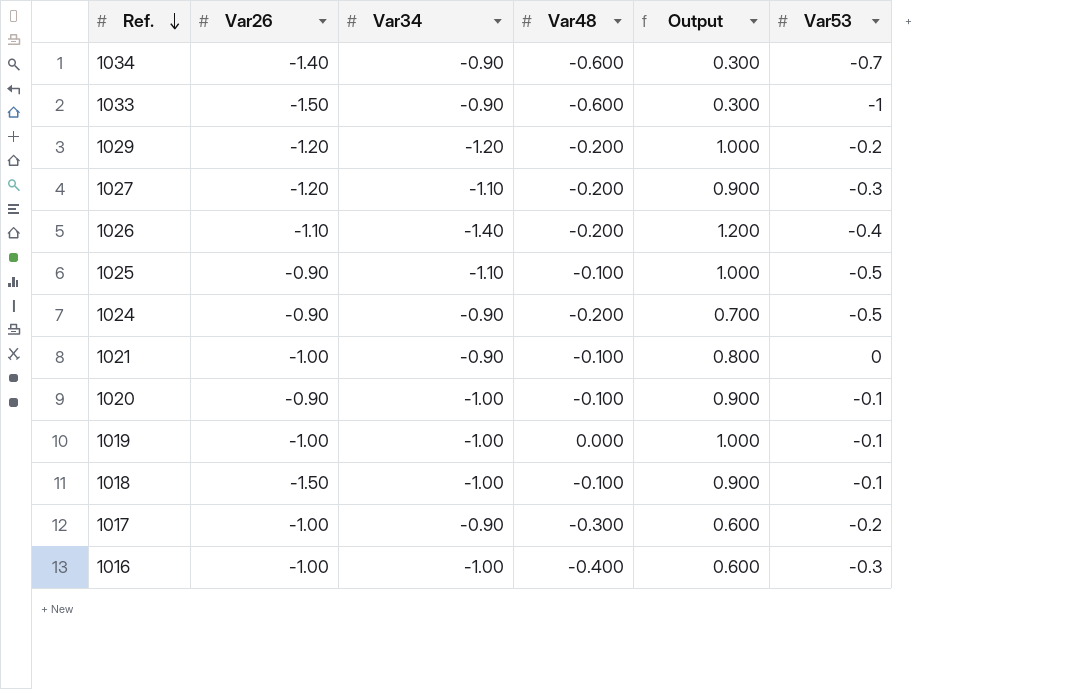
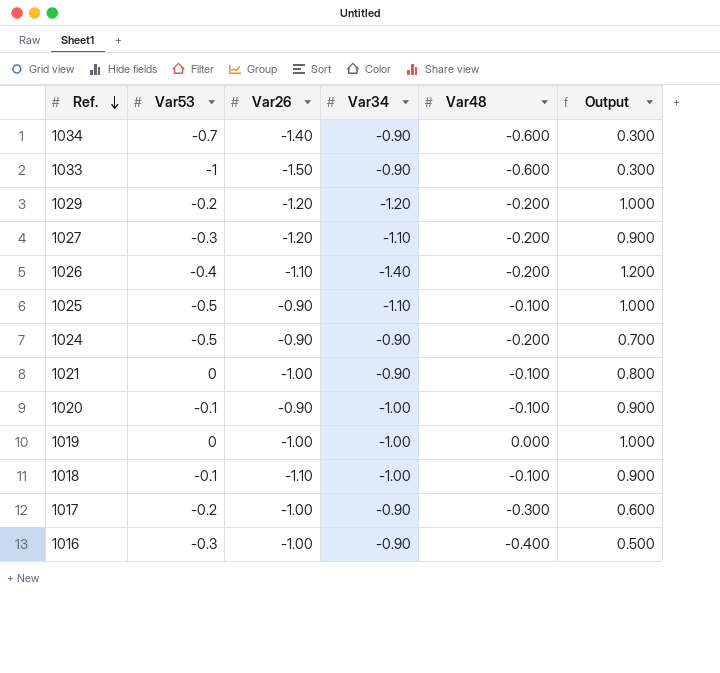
column Var53 | position: 6 -> 2
1019 | Var53: -0.1 -> 0
1018 | Var26: -1.50 -> -1.10
1016 | Var34: -1.00 -> -0.90
1016 | Output: 0.600 -> 0.500

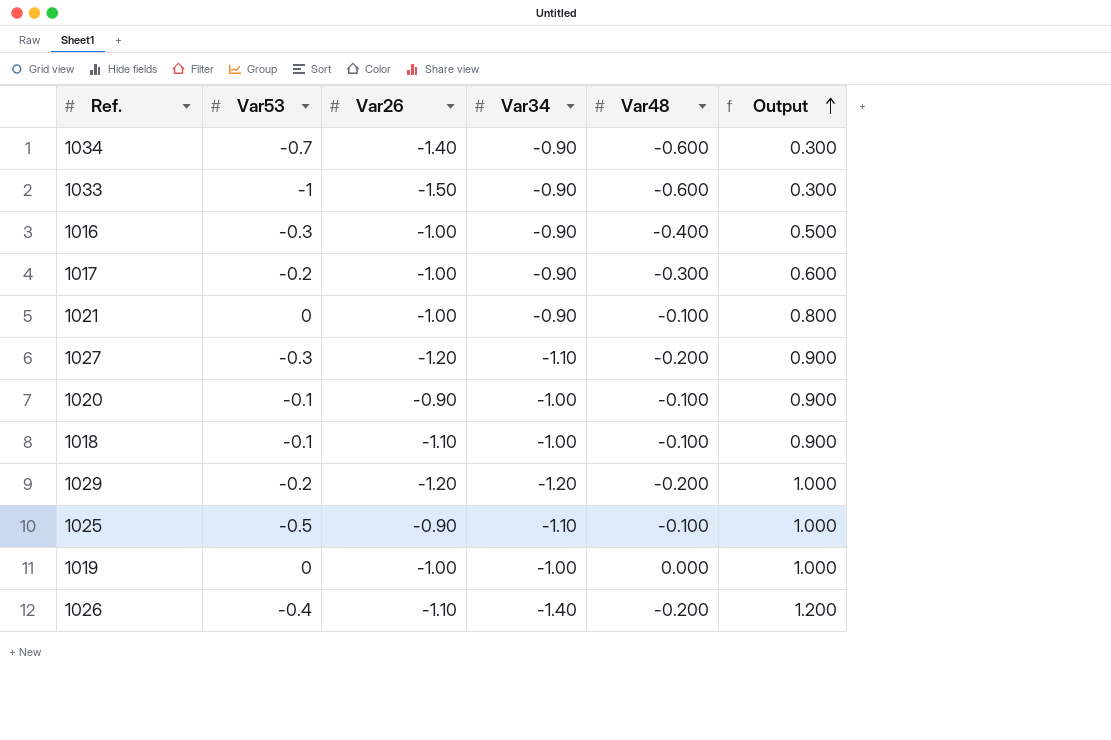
row order: Ref. descending -> Output ascending
row 1024: -0.5 | -0.90 | -0.90 | -0.200 | 0.700 -> none

